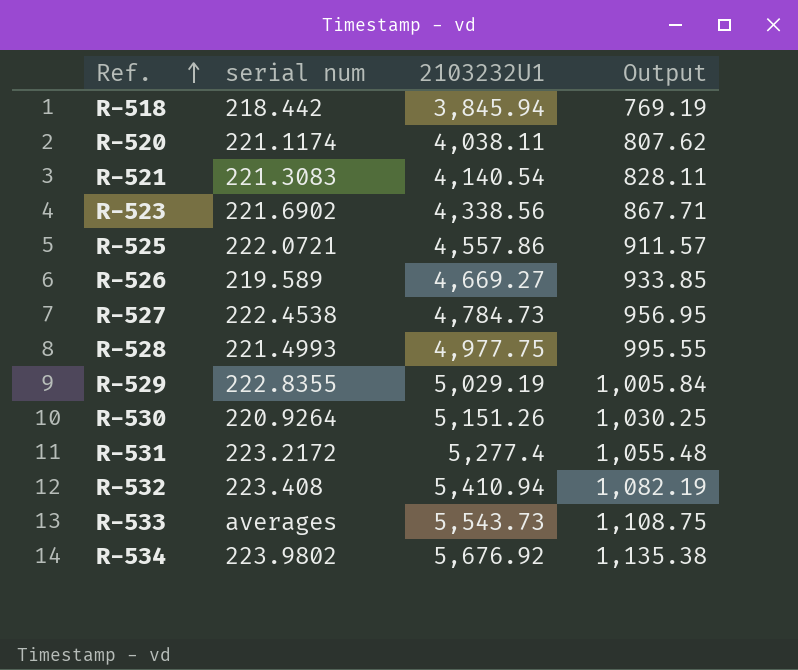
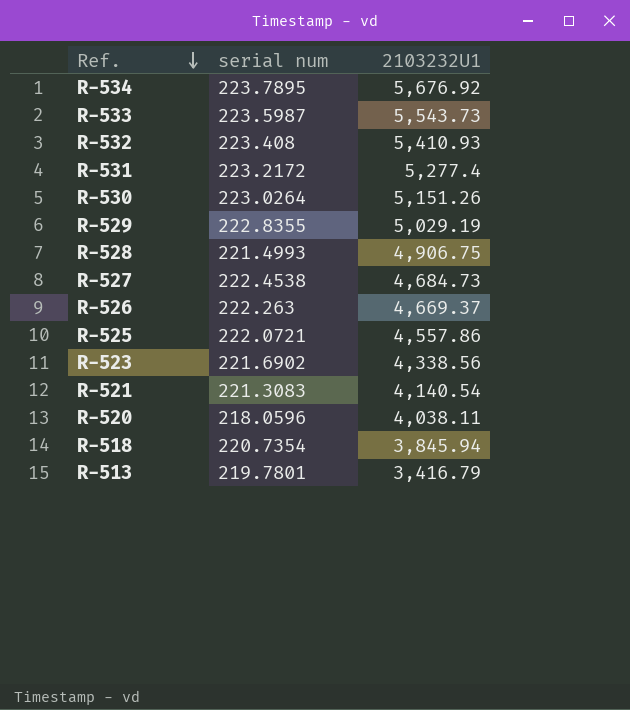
row order: Ref. ascending -> Ref. descending
column Output | formula: [2103232U1] * 0.2 -> none
R-534 | serial num: 223.9802 -> 223.7895
R-533 | serial num: averages -> 223.5987
R-532 | 2103232U1: 5,410.94 -> 5,410.93
R-530 | serial num: 220.9264 -> 223.0264
R-528 | 2103232U1: 4,977.75 -> 4,906.75
R-527 | 2103232U1: 4,784.73 -> 4,684.73
R-526 | serial num: 219.589 -> 222.263
R-526 | 2103232U1: 4,669.27 -> 4,669.37
R-520 | serial num: 221.1174 -> 218.0596
R-518 | serial num: 218.442 -> 220.7354
row R-513: none -> 219.7801 | 3,416.79

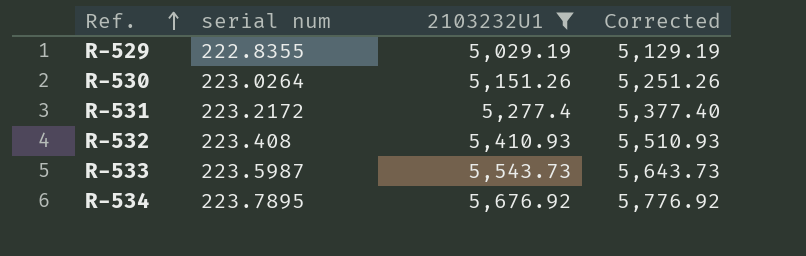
filter: none -> 2103232U1 >= 5,029.19
row order: Ref. descending -> Ref. ascending
column Corrected | formula: none -> [2103232U1] + 100

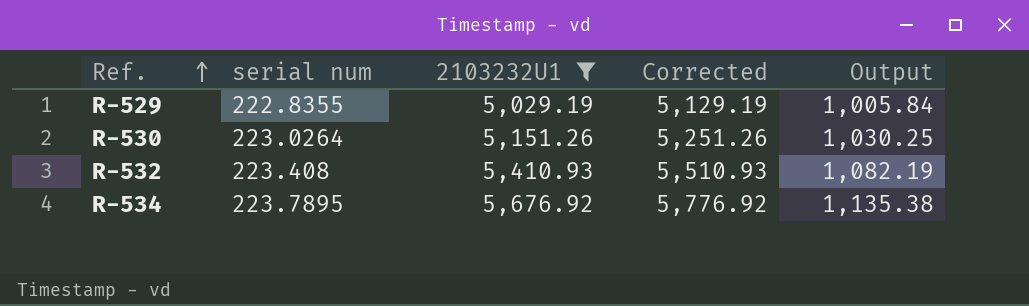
column Output | formula: none -> [2103232U1] * 0.2
row R-531: 223.2172 | 5,277.4 | 5,377.40 -> none
row R-533: 223.5987 | 5,543.73 | 5,643.73 -> none

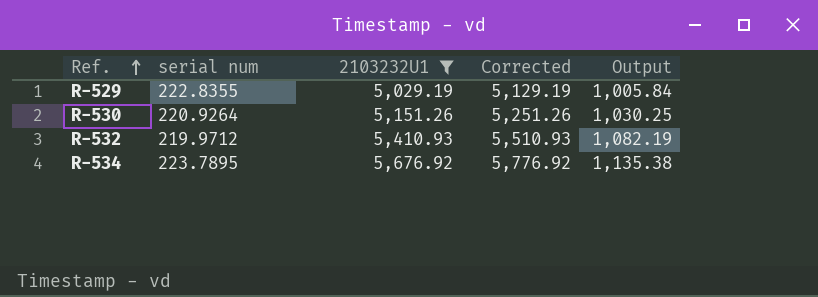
R-530 | serial num: 223.0264 -> 220.9264
R-532 | serial num: 223.408 -> 219.9712

